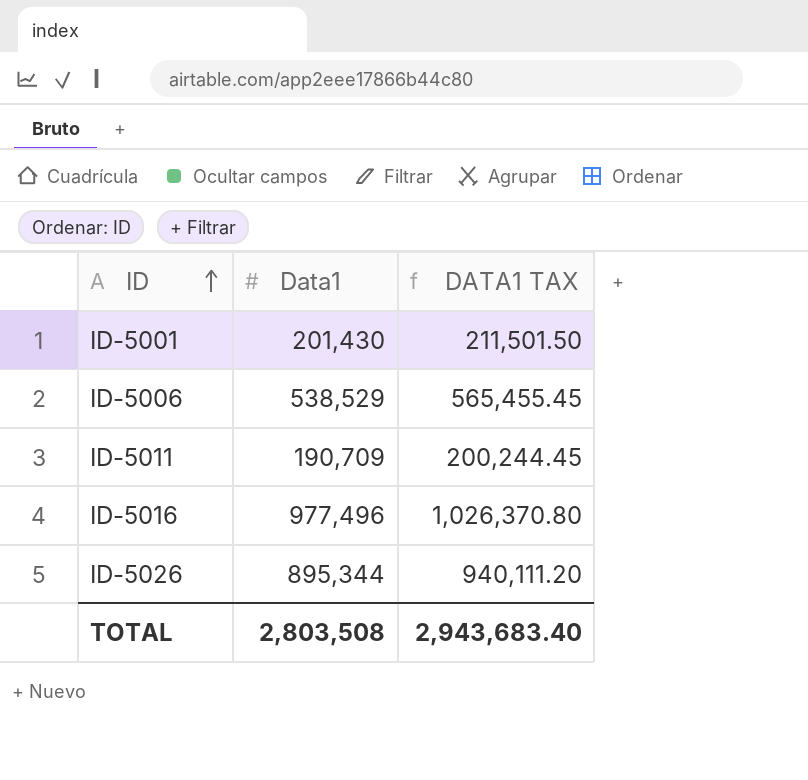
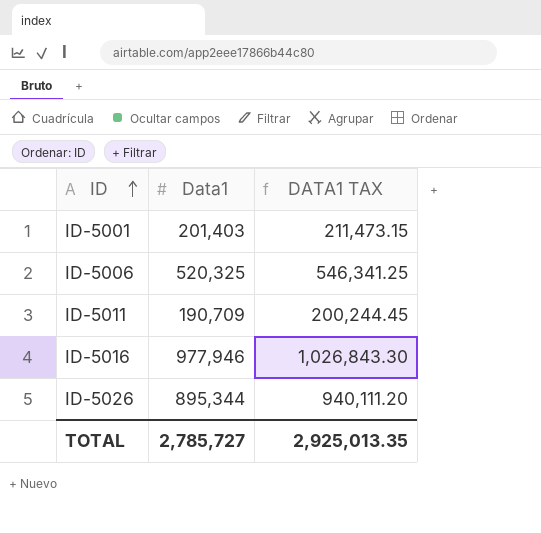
ID-5001 | Data1: 201,430 -> 201,403
ID-5001 | DATA1 TAX: 211,501.50 -> 211,473.15
ID-5006 | Data1: 538,529 -> 520,325
ID-5006 | DATA1 TAX: 565,455.45 -> 546,341.25
ID-5016 | Data1: 977,496 -> 977,946
ID-5016 | DATA1 TAX: 1,026,370.80 -> 1,026,843.30
TOTAL | Data1: 2,803,508 -> 2,785,727
TOTAL | DATA1 TAX: 2,943,683.40 -> 2,925,013.35

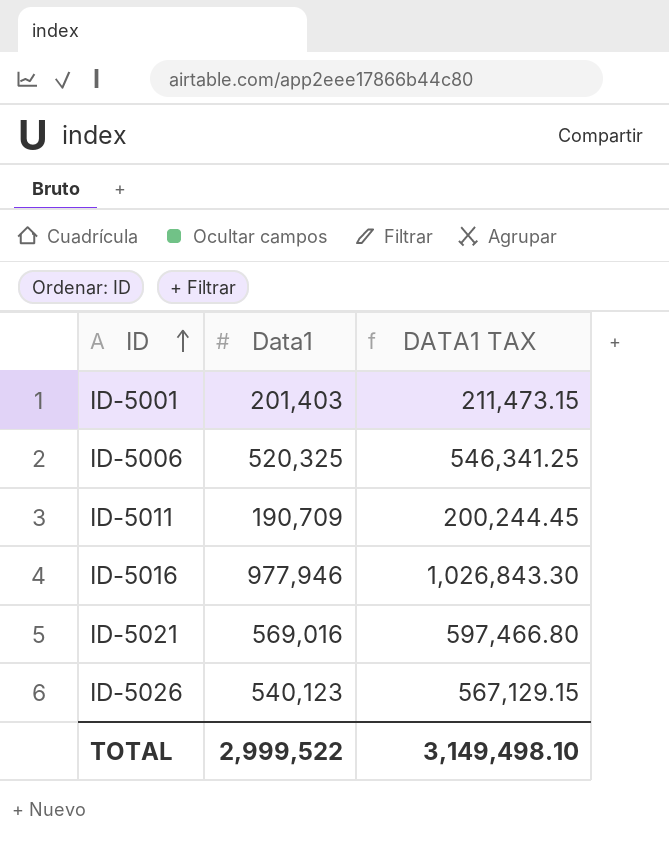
row ID-5021: none -> 569,016 | 597,466.80
ID-5026 | Data1: 895,344 -> 540,123
ID-5026 | DATA1 TAX: 940,111.20 -> 567,129.15
TOTAL | Data1: 2,785,727 -> 2,999,522
TOTAL | DATA1 TAX: 2,925,013.35 -> 3,149,498.10

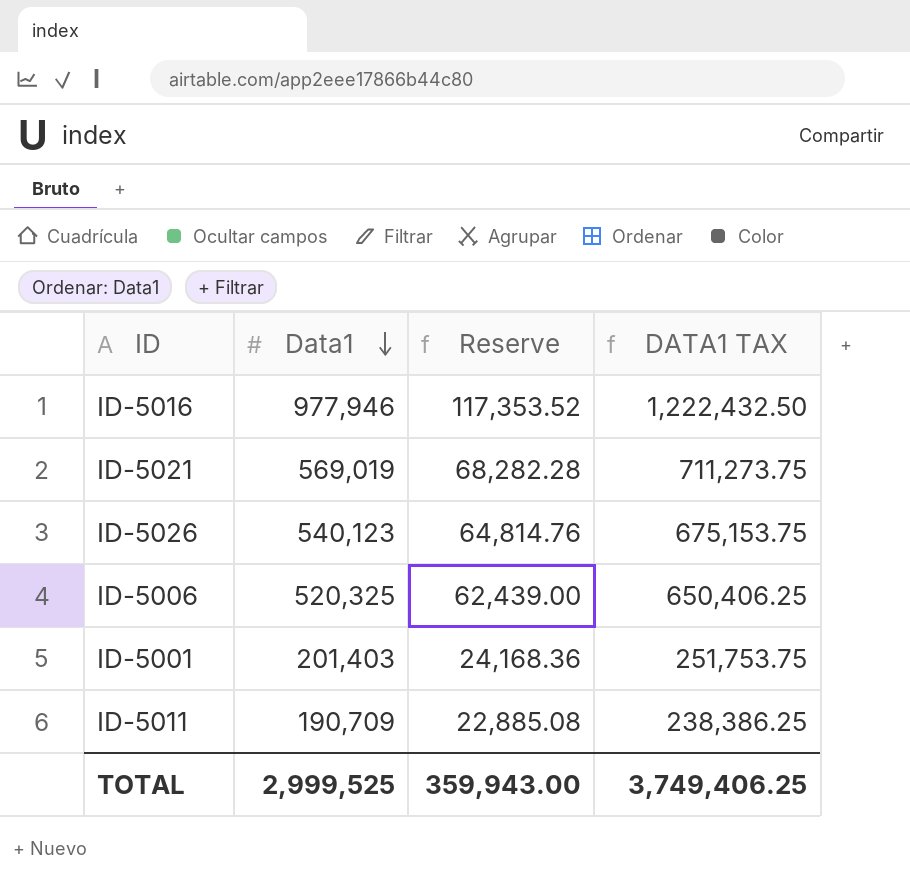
row order: ID ascending -> Data1 descending
column Reserve | formula: none -> [Data1] * 0.12
column DATA1 TAX | formula: [Data1] * 1.05 -> [Data1] * 1.25
ID-5021 | Data1: 569,016 -> 569,019
TOTAL | Data1: 2,999,522 -> 2,999,525
TOTAL | DATA1 TAX: 3,149,498.10 -> 3,749,406.25

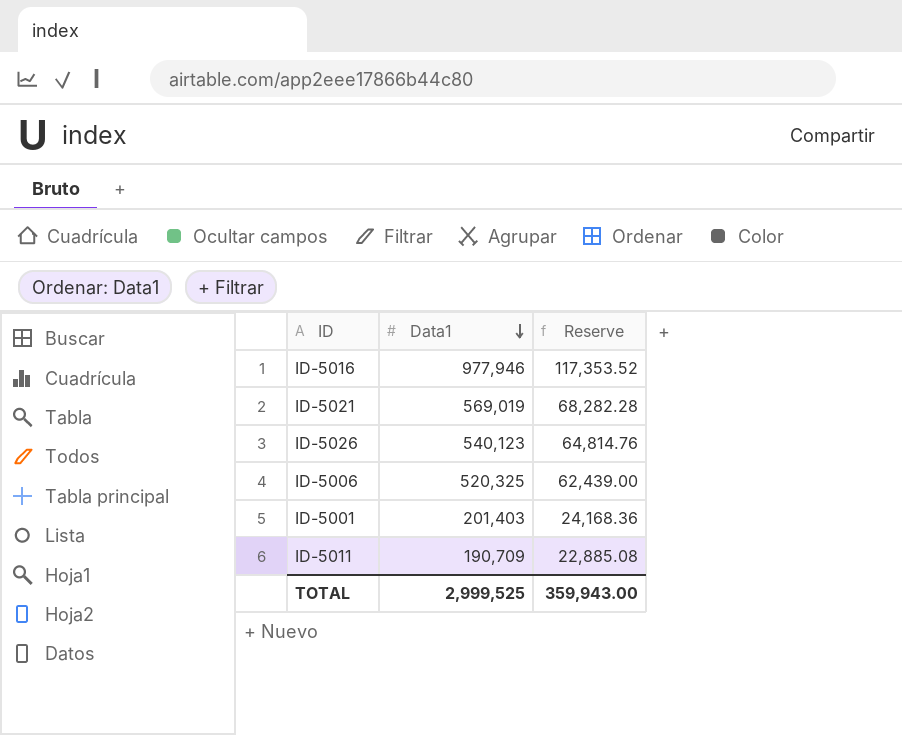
column DATA1 TAX | formula: [Data1] * 1.25 -> none

